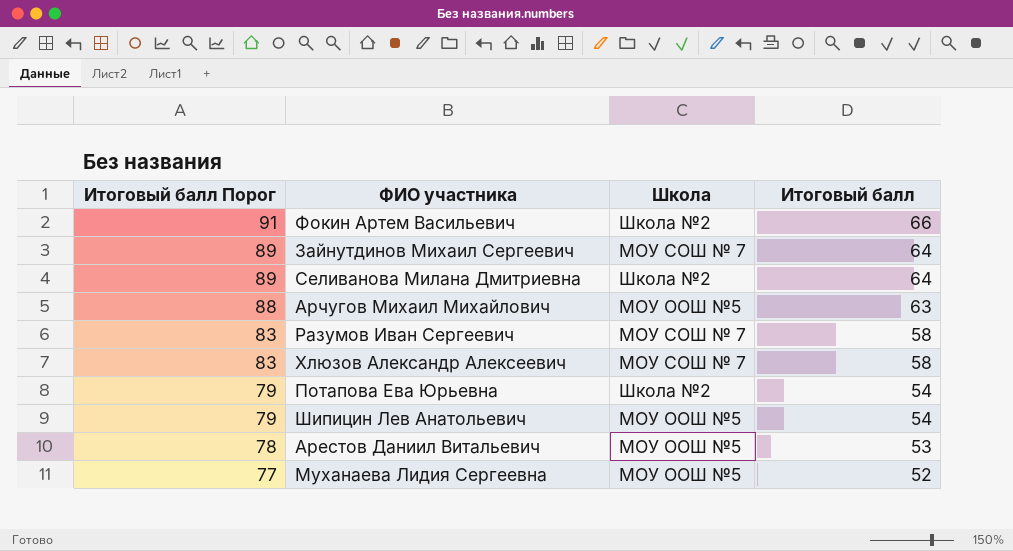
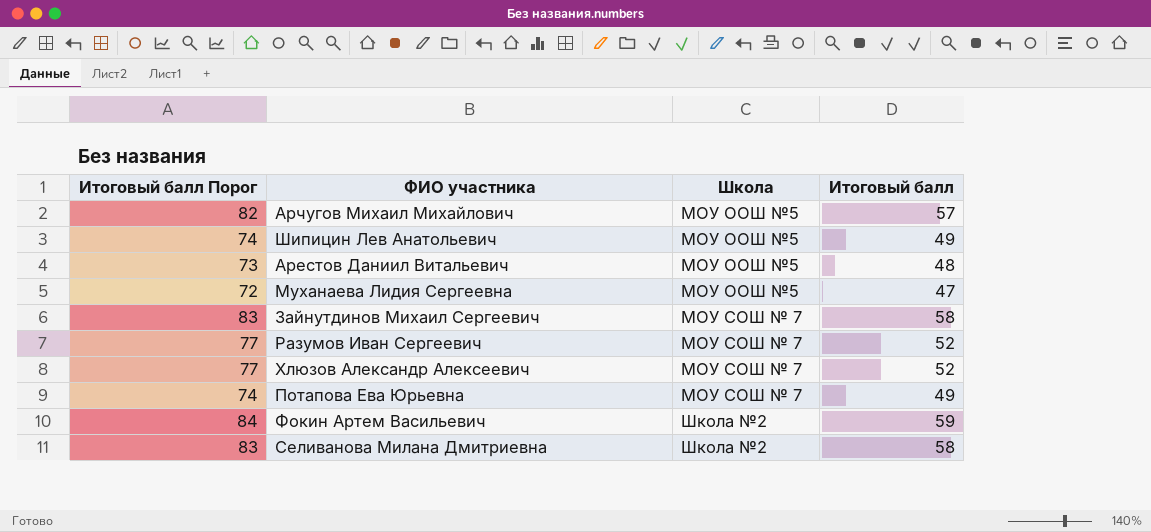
row order: Итоговый балл Порог descending -> Школа ascending
Арчугов Михаил Михайлович | Итоговый балл Порог: 88 -> 82
Арчугов Михаил Михайлович | Итоговый балл: 63 -> 57
Шипицин Лев Анатольевич | Итоговый балл Порог: 79 -> 74
Шипицин Лев Анатольевич | Итоговый балл: 54 -> 49
Арестов Даниил Витальевич | Итоговый балл Порог: 78 -> 73
Арестов Даниил Витальевич | Итоговый балл: 53 -> 48
Муханаева Лидия Сергеевна | Итоговый балл Порог: 77 -> 72
Муханаева Лидия Сергеевна | Итоговый балл: 52 -> 47
Зайнутдинов Михаил Сергеевич | Итоговый балл Порог: 89 -> 83
Зайнутдинов Михаил Сергеевич | Итоговый балл: 64 -> 58
Разумов Иван Сергеевич | Итоговый балл Порог: 83 -> 77
Разумов Иван Сергеевич | Итоговый балл: 58 -> 52
Хлюзов Александр Алексеевич | Итоговый балл Порог: 83 -> 77
Хлюзов Александр Алексеевич | Итоговый балл: 58 -> 52
Потапова Ева Юрьевна | Итоговый балл Порог: 79 -> 74
Потапова Ева Юрьевна | Школа: Школа №2 -> МОУ СОШ № 7
Потапова Ева Юрьевна | Итоговый балл: 54 -> 49
Фокин Артем Васильевич | Итоговый балл Порог: 91 -> 84
Фокин Артем Васильевич | Итоговый балл: 66 -> 59
Селиванова Милана Дмитриевна | Итоговый балл Порог: 89 -> 83
Селиванова Милана Дмитриевна | Итоговый балл: 64 -> 58

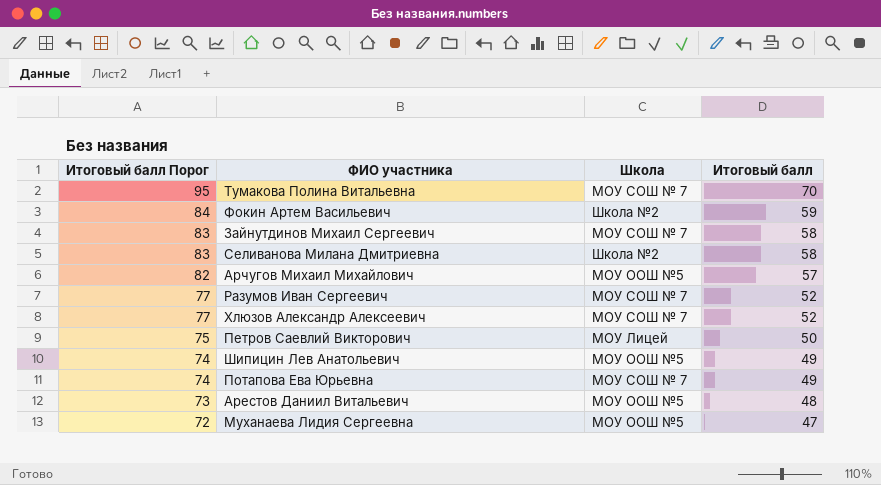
row order: Школа ascending -> Итоговый балл Порог descending
row Тумакова Полина Витальевна: none -> 95 | МОУ СОШ № 7 | 70
row Петров Саевлий Викторович: none -> 75 | МОУ Лицей | 50

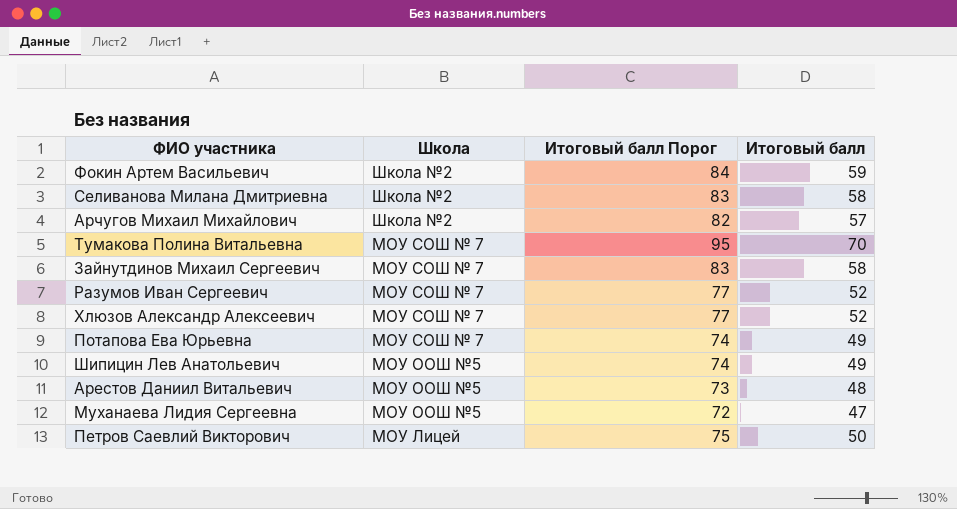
row order: Итоговый балл Порог descending -> Школа descending
column Итоговый балл Порог | position: 1 -> 3
Арчугов Михаил Михайлович | Школа: МОУ ООШ №5 -> Школа №2

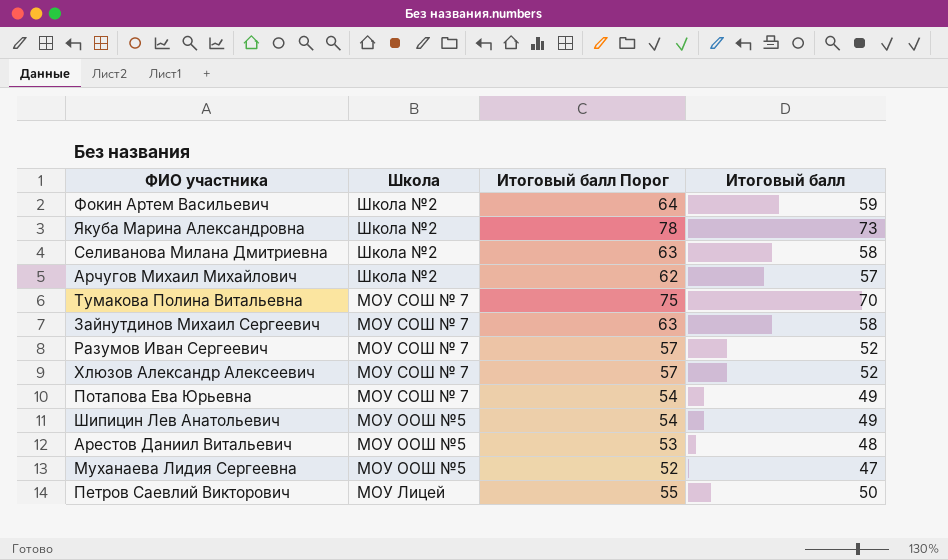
column Итоговый балл Порог | formula: [Итоговый балл] + 25 -> [Итоговый балл] + 5
row Якуба Марина Александровна: none -> Школа №2 | 78 | 73

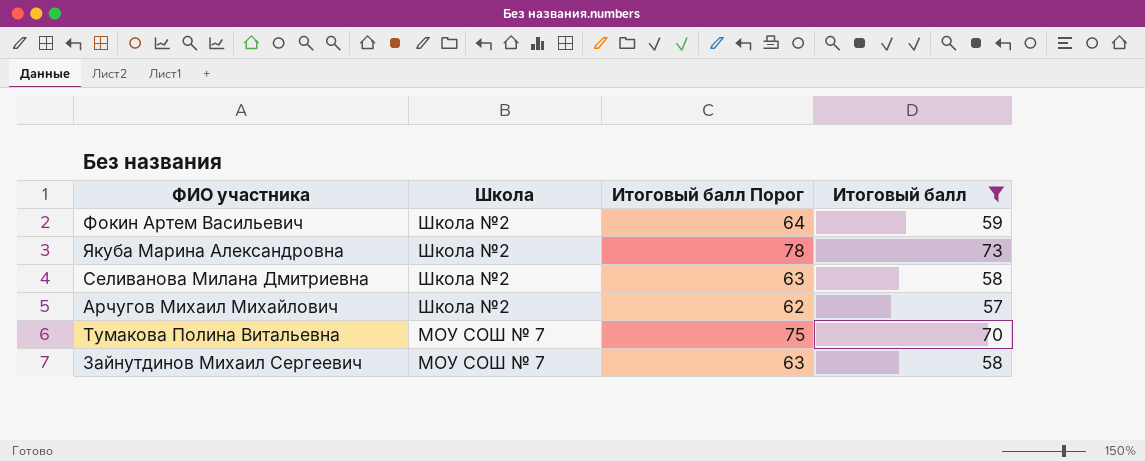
filter: none -> Итоговый балл >= 57

